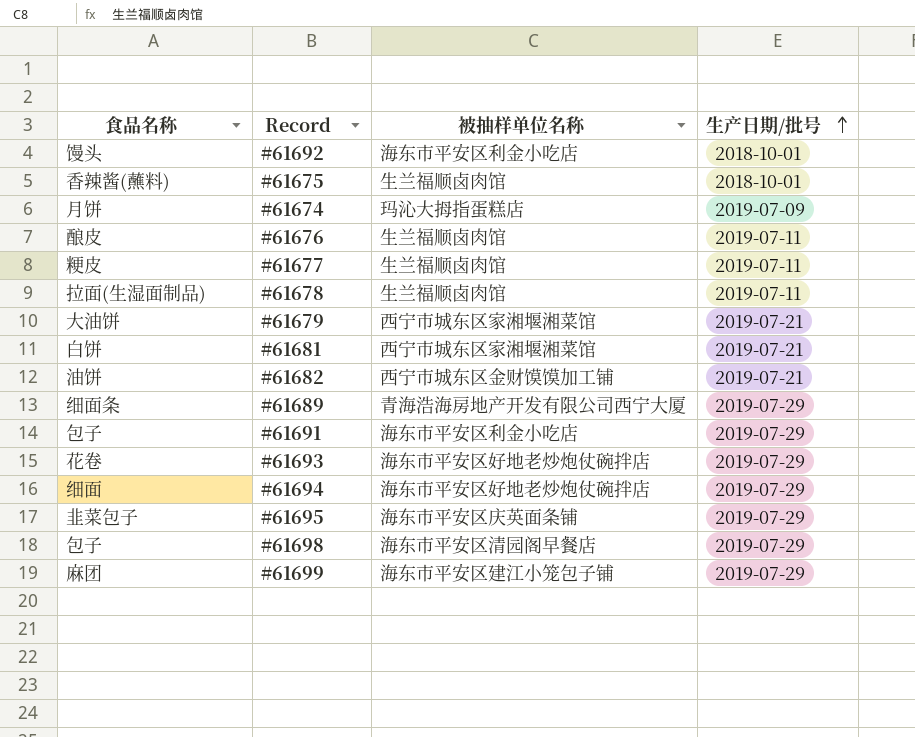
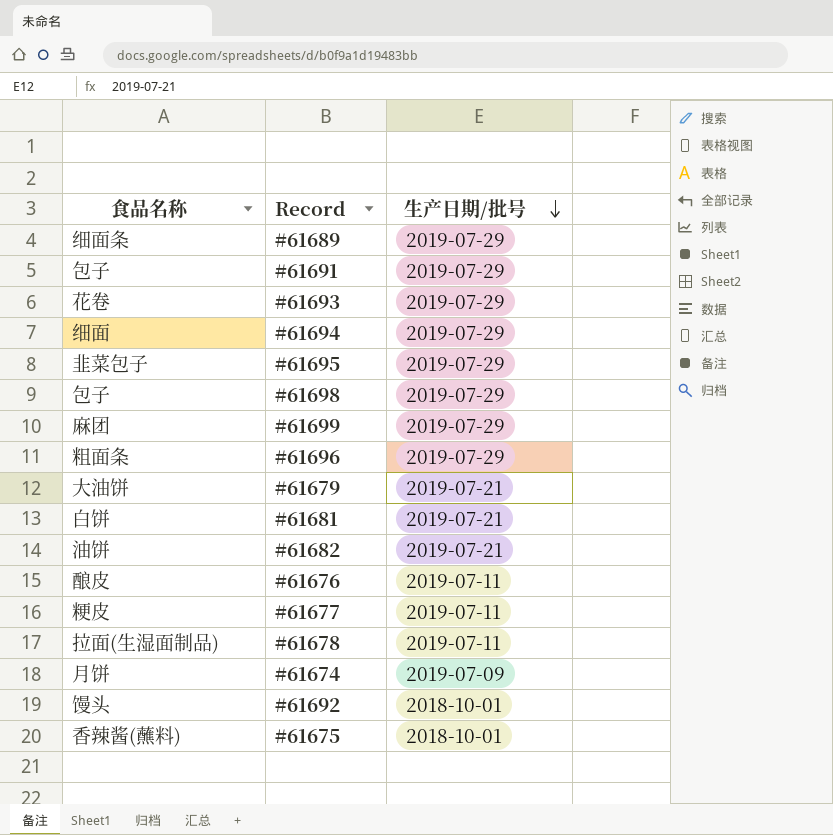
row order: 生产日期/批号 ascending -> 生产日期/批号 descending
column 被抽样单位名称 | position: 3 -> none
row #61696: none -> 粗面条 | 2019-07-29

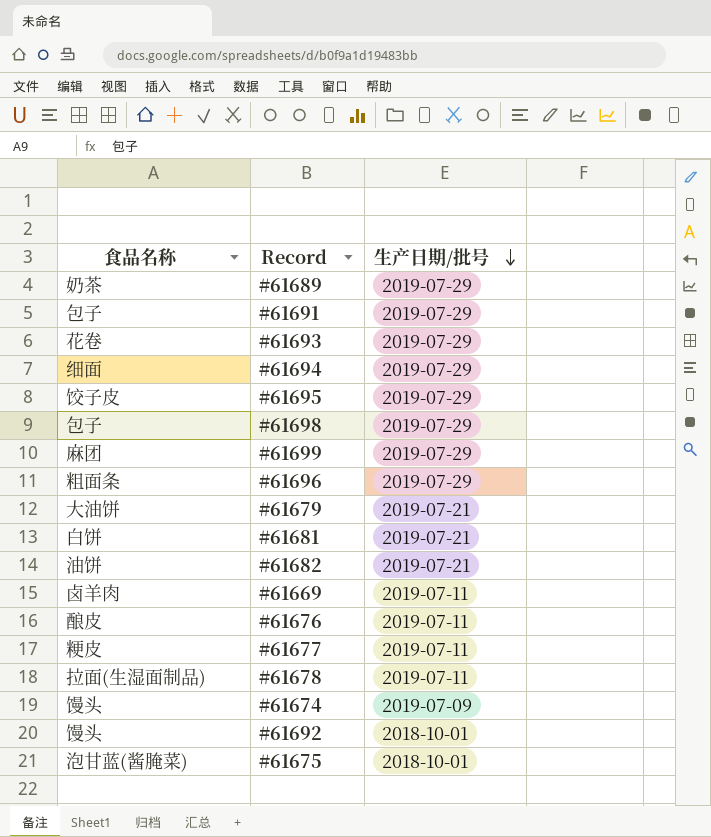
#61689 | 食品名称: 细面条 -> 奶茶
#61695 | 食品名称: 韭菜包子 -> 饺子皮
row #61669: none -> 卤羊肉 | 2019-07-11
#61674 | 食品名称: 月饼 -> 馒头
#61675 | 食品名称: 香辣酱(蘸料) -> 泡甘蓝(酱腌菜)

